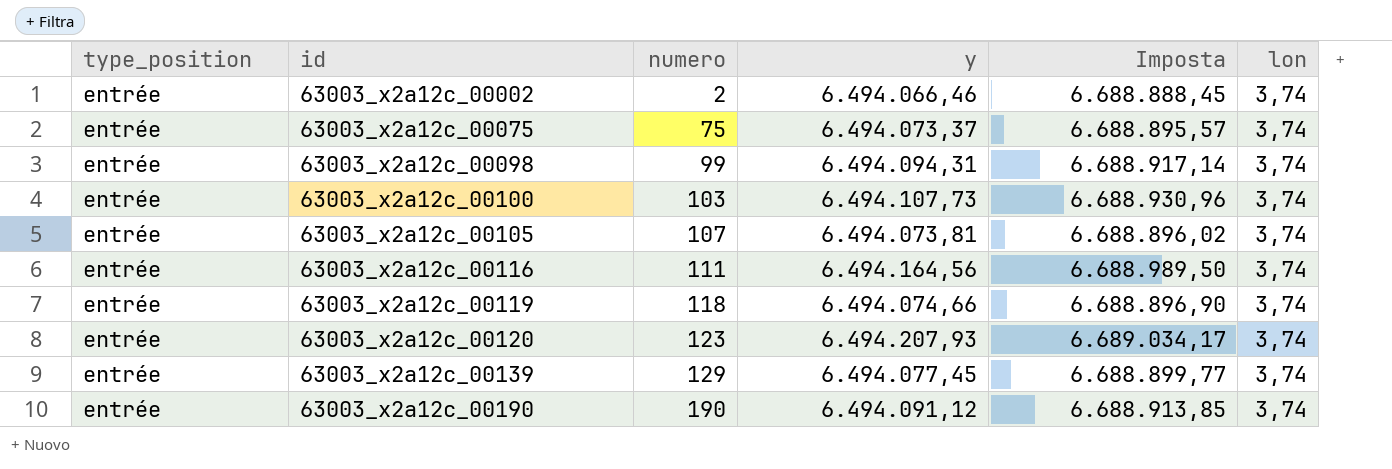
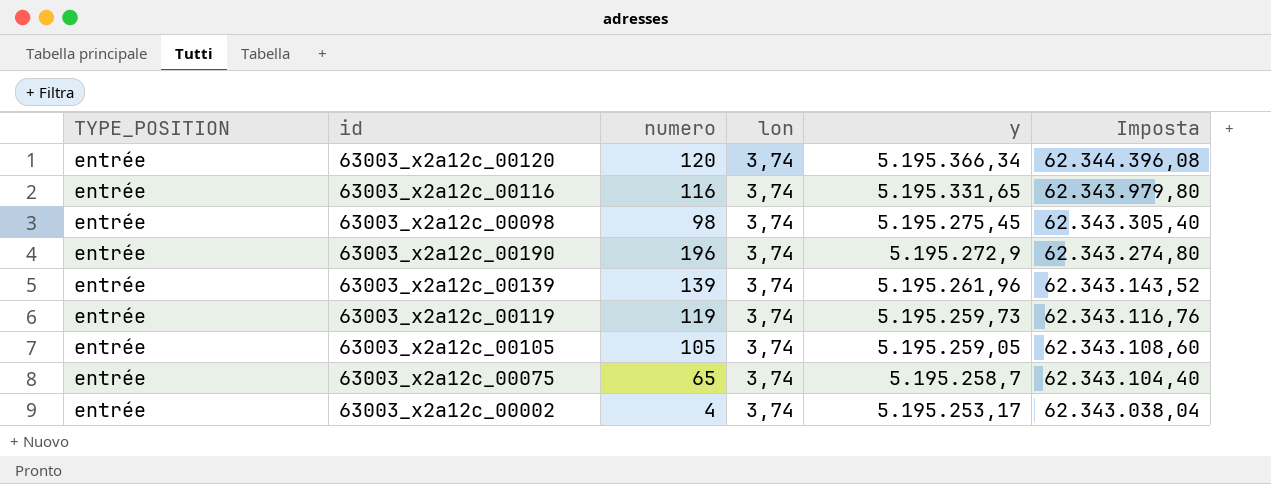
row order: id ascending -> y descending
column name: type_position -> TYPE_POSITION
column lon | position: 6 -> 4
column Imposta | formula: [y] * 1,03 -> [y] * 12
row 63003_x2a12c_00100: entrée | 103 | 6.494.107,73 | 6.688.930,96 | 3,74 -> none
63003_x2a12c_00120 | numero: 123 -> 120
63003_x2a12c_00120 | y: 6.494.207,93 -> 5.195.366,34
63003_x2a12c_00116 | numero: 111 -> 116
63003_x2a12c_00116 | y: 6.494.164,56 -> 5.195.331,65
63003_x2a12c_00098 | numero: 99 -> 98
63003_x2a12c_00098 | y: 6.494.094,31 -> 5.195.275,45
63003_x2a12c_00190 | numero: 190 -> 196
63003_x2a12c_00190 | y: 6.494.091,12 -> 5.195.272,9
63003_x2a12c_00139 | numero: 129 -> 139
63003_x2a12c_00139 | y: 6.494.077,45 -> 5.195.261,96
63003_x2a12c_00119 | numero: 118 -> 119
63003_x2a12c_00119 | y: 6.494.074,66 -> 5.195.259,73
63003_x2a12c_00105 | numero: 107 -> 105
63003_x2a12c_00105 | y: 6.494.073,81 -> 5.195.259,05
63003_x2a12c_00075 | numero: 75 -> 65
63003_x2a12c_00075 | y: 6.494.073,37 -> 5.195.258,7
63003_x2a12c_00002 | numero: 2 -> 4
63003_x2a12c_00002 | y: 6.494.066,46 -> 5.195.253,17

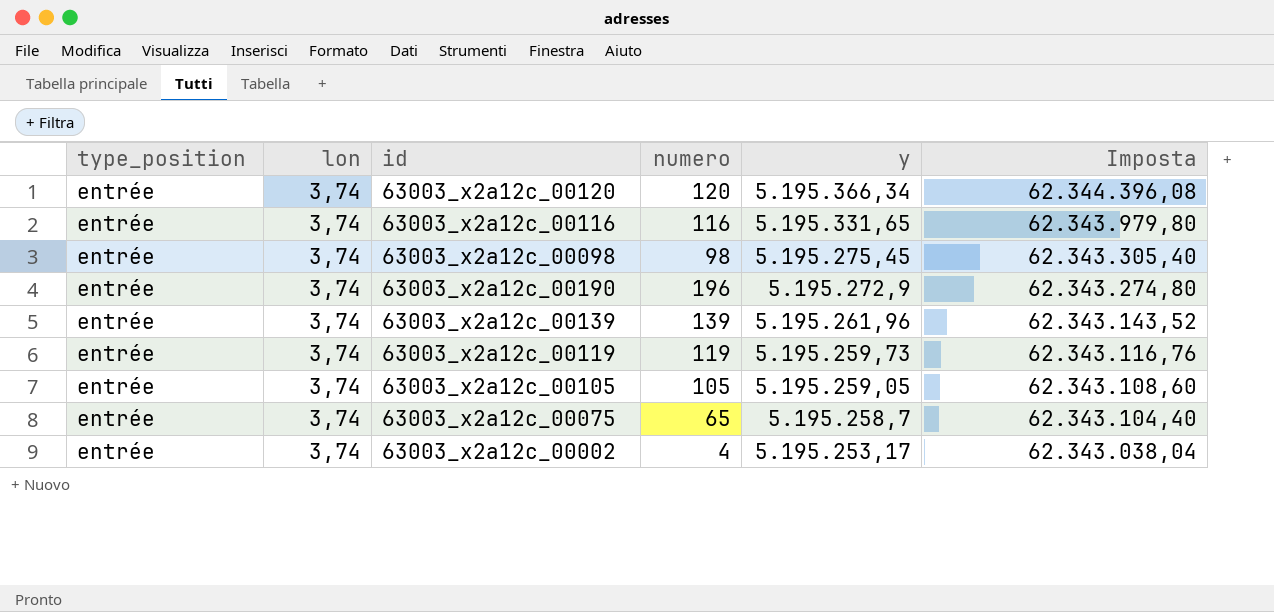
column name: TYPE_POSITION -> type_position
column lon | position: 4 -> 2

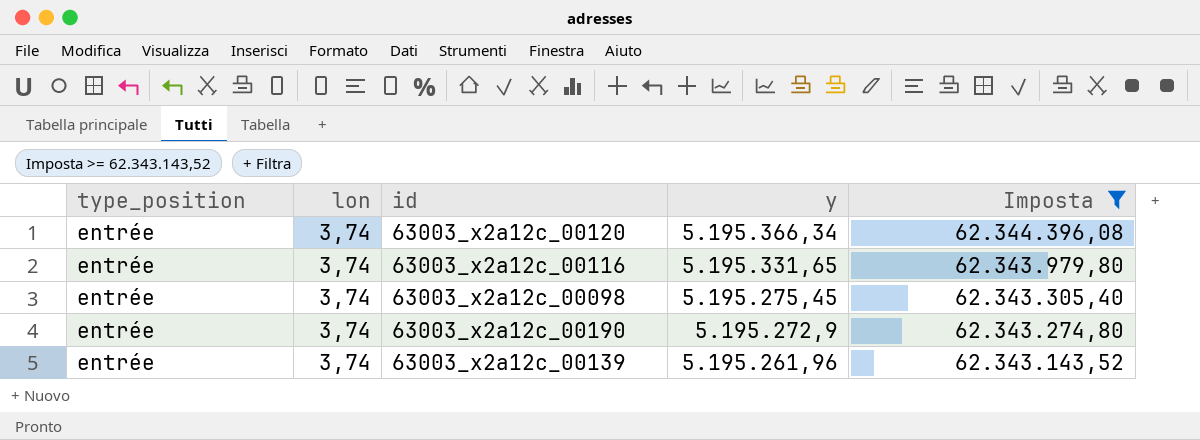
filter: none -> Imposta >= 62.343.143,52
column numero | position: 4 -> none

